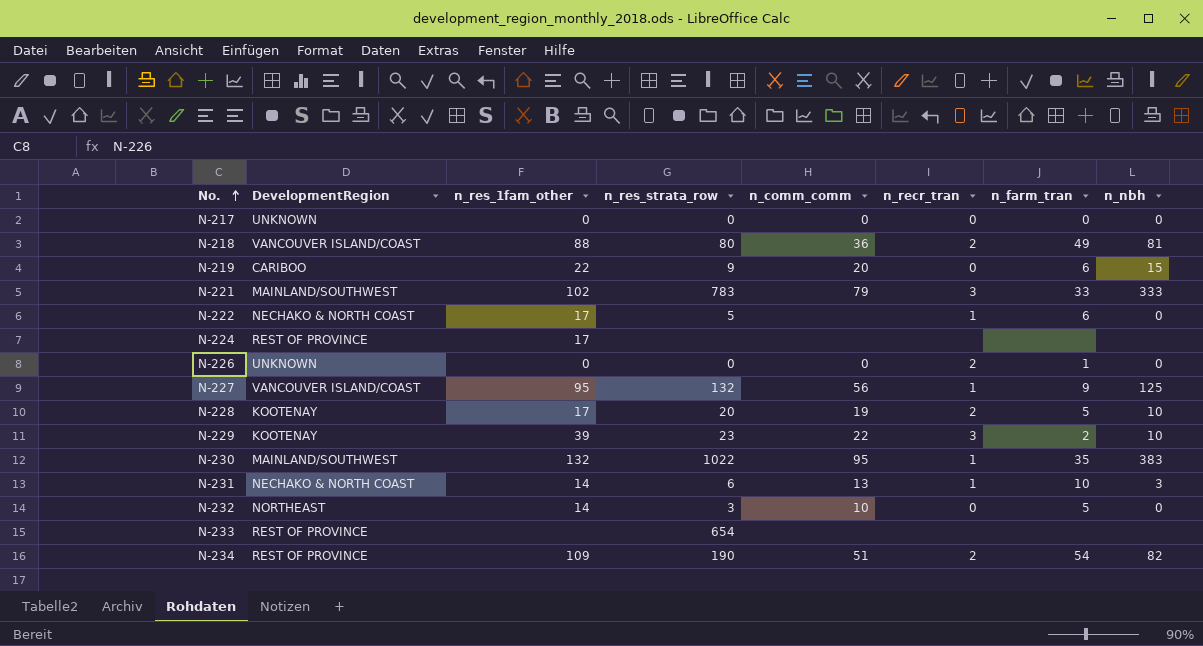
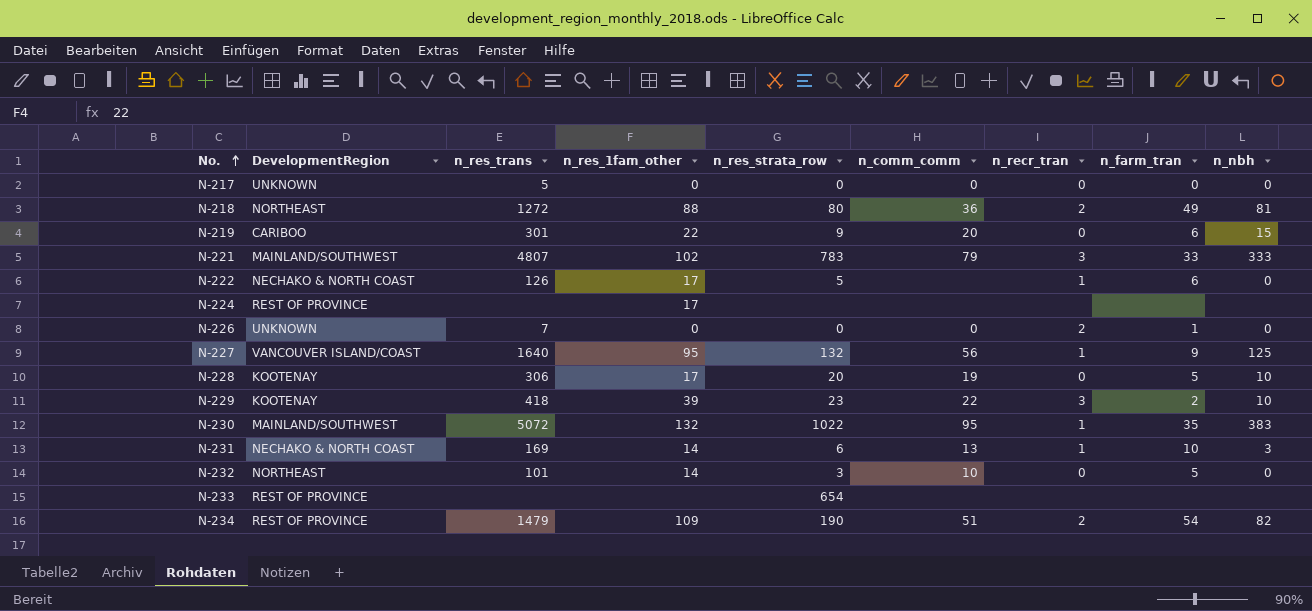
column n_res_trans | position: none -> 3
N-218 | DevelopmentRegion: VANCOUVER ISLAND/COAST -> NORTHEAST
N-228 | n_recr_tran: 2 -> 0

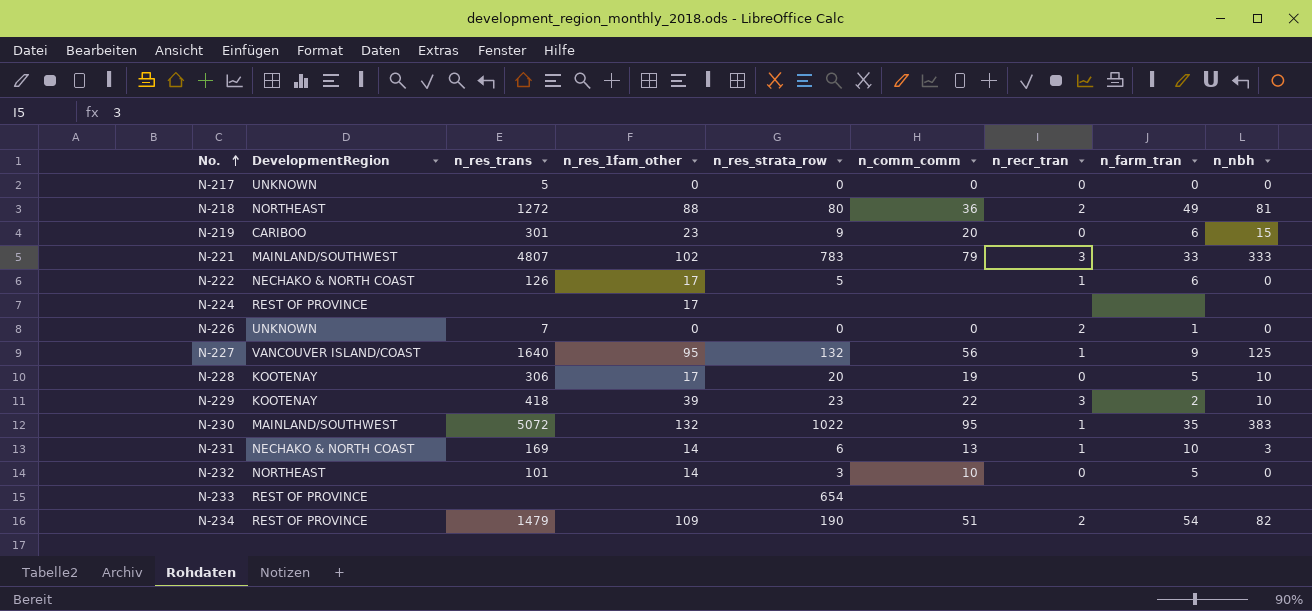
N-219 | n_res_1fam_other: 22 -> 23

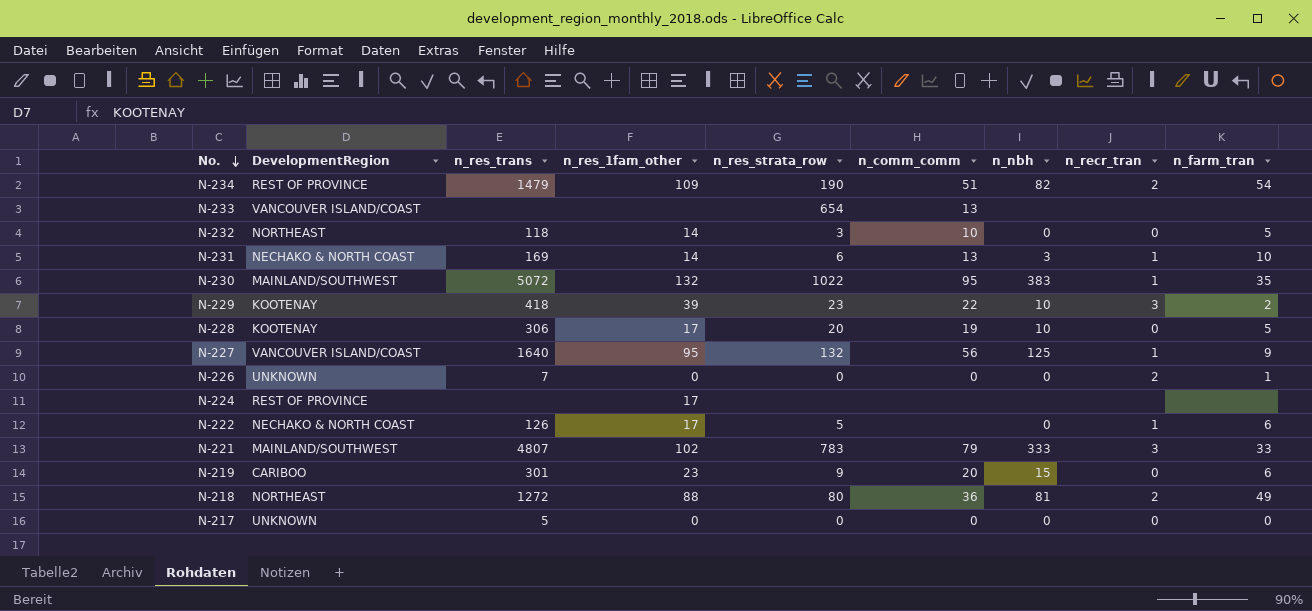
row order: No. ascending -> No. descending
column n_nbh | position: 9 -> 7
N-233 | DevelopmentRegion: REST OF PROVINCE -> VANCOUVER ISLAND/COAST
N-233 | n_comm_comm: none -> 13
N-232 | n_res_trans: 101 -> 118

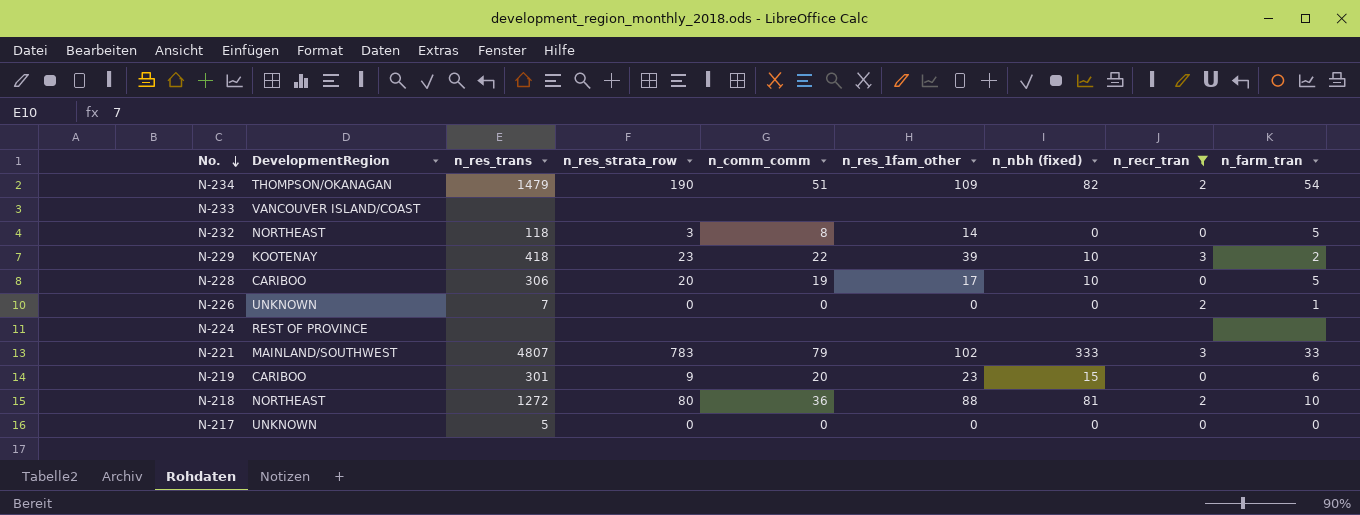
filter: none -> n_recr_tran != 1
column n_res_1fam_other | position: 4 -> 6
column name: n_nbh -> n_nbh (fixed)
N-234 | DevelopmentRegion: REST OF PROVINCE -> THOMPSON/OKANAGAN
N-233 | n_res_strata_row: 654 -> none
N-233 | n_comm_comm: 13 -> none
N-232 | n_comm_comm: 10 -> 8
N-228 | DevelopmentRegion: KOOTENAY -> CARIBOO
N-224 | n_res_1fam_other: 17 -> none
N-218 | n_farm_tran: 49 -> 10

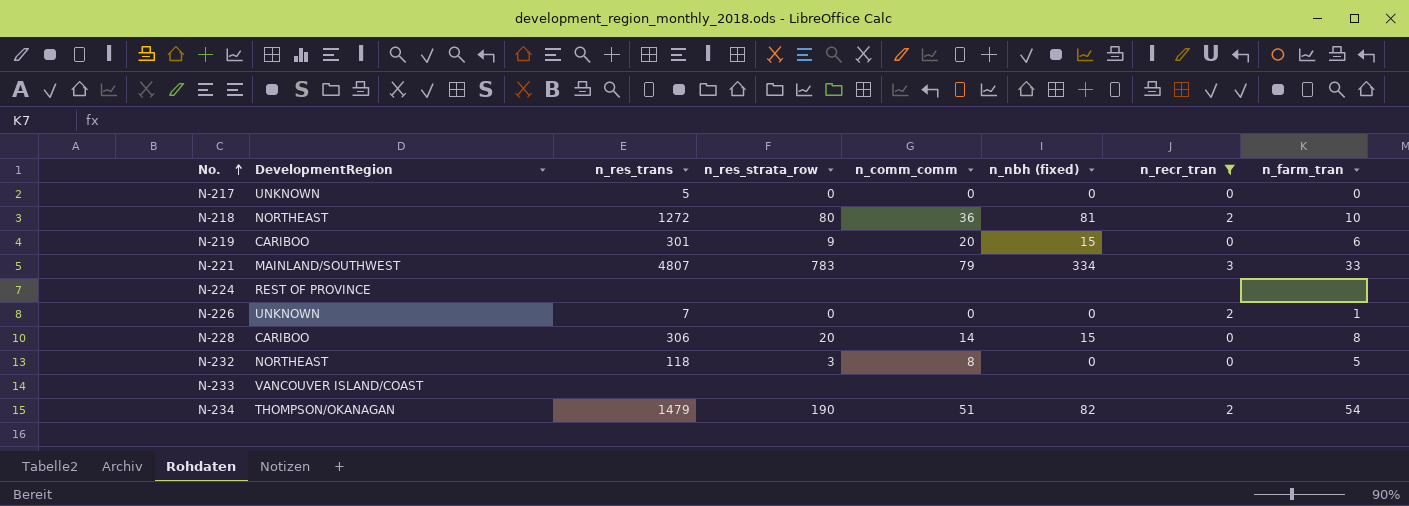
row order: No. descending -> No. ascending
column n_res_1fam_other | position: 6 -> none
row N-229: KOOTENAY | 418 | 23 | 22 | 39 | 10 | 3 | 2 -> none
N-221 | n_nbh (fixed): 333 -> 334
N-228 | n_comm_comm: 19 -> 14
N-228 | n_nbh (fixed): 10 -> 15
N-228 | n_farm_tran: 5 -> 8

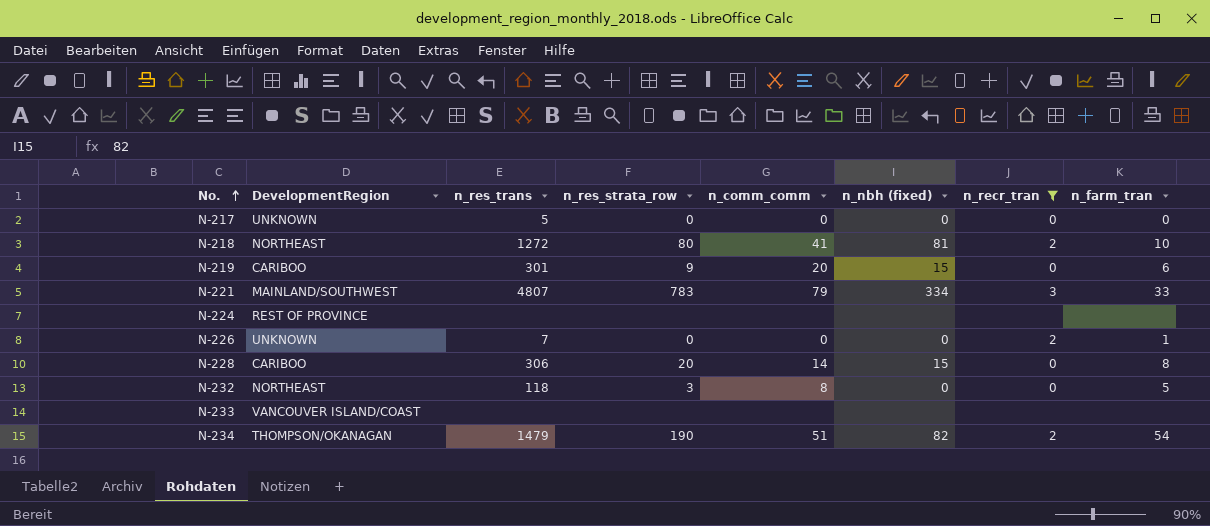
N-218 | n_comm_comm: 36 -> 41

